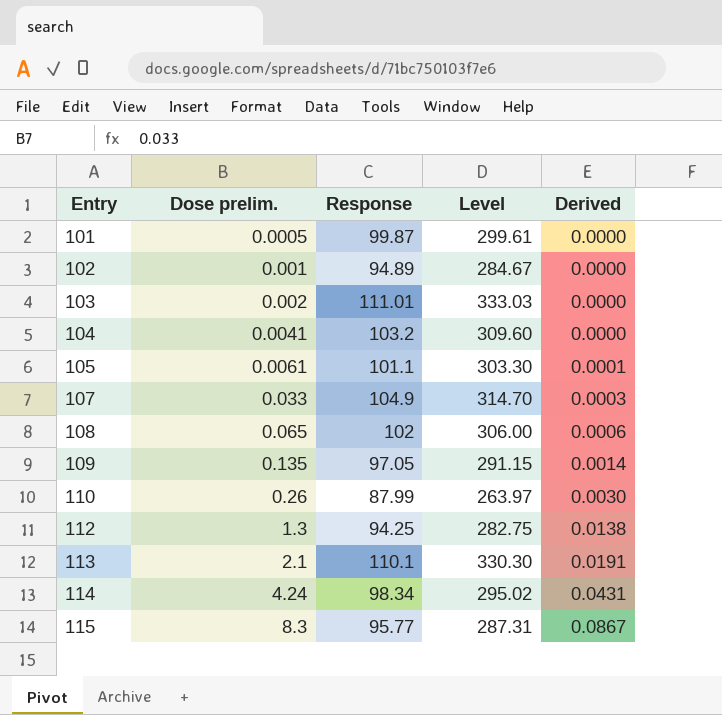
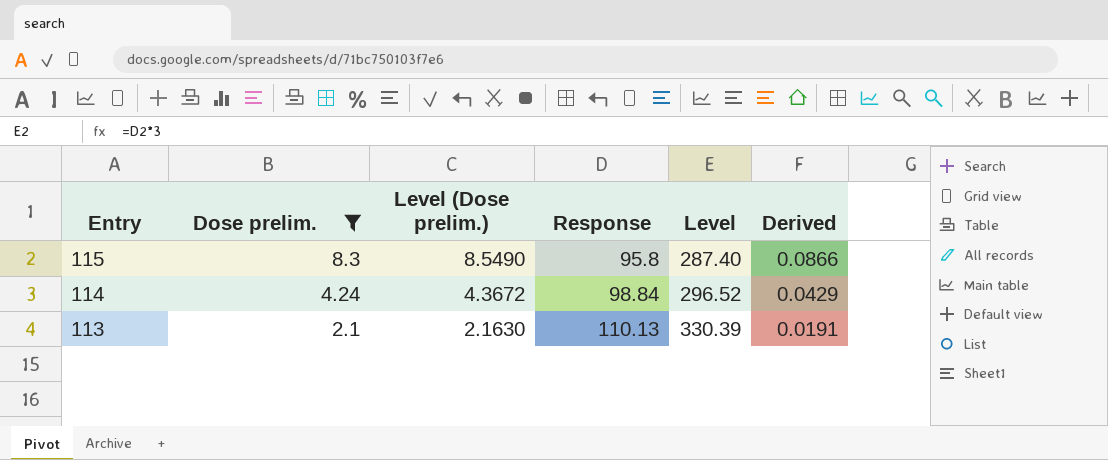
filter: none -> Dose prelim. >= 2.1
row order: Entry ascending -> Entry descending
column Level (Dose prelim.) | formula: none -> [Dose prelim.] * 1.03
115 | Response: 95.77 -> 95.8
115 | Level: 287.31 -> 287.40
115 | Derived: 0.0867 -> 0.0866
114 | Response: 98.34 -> 98.84
114 | Level: 295.02 -> 296.52
114 | Derived: 0.0431 -> 0.0429
113 | Response: 110.1 -> 110.13
113 | Level: 330.30 -> 330.39

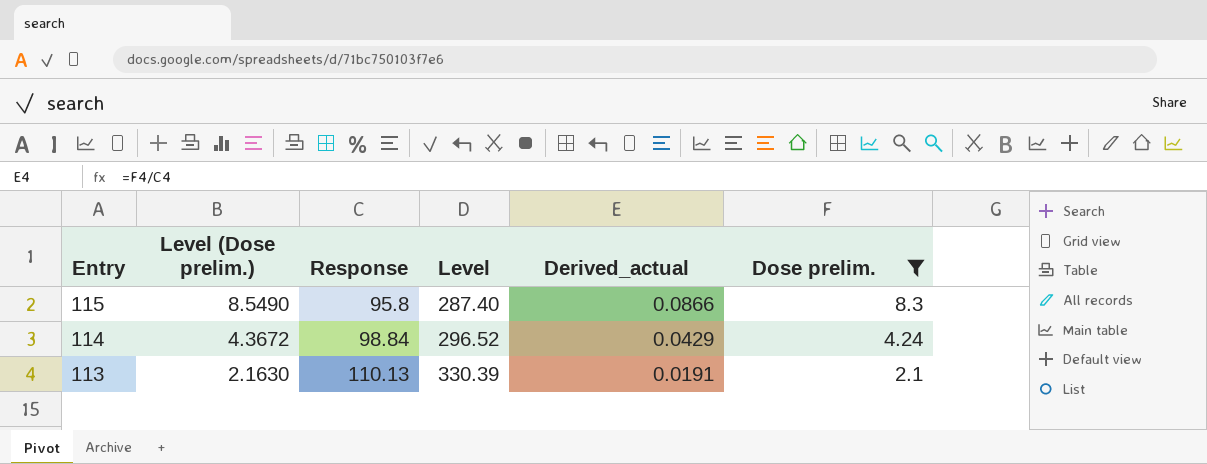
column name: Derived -> Derived_actual
column Dose prelim. | position: 2 -> 6

